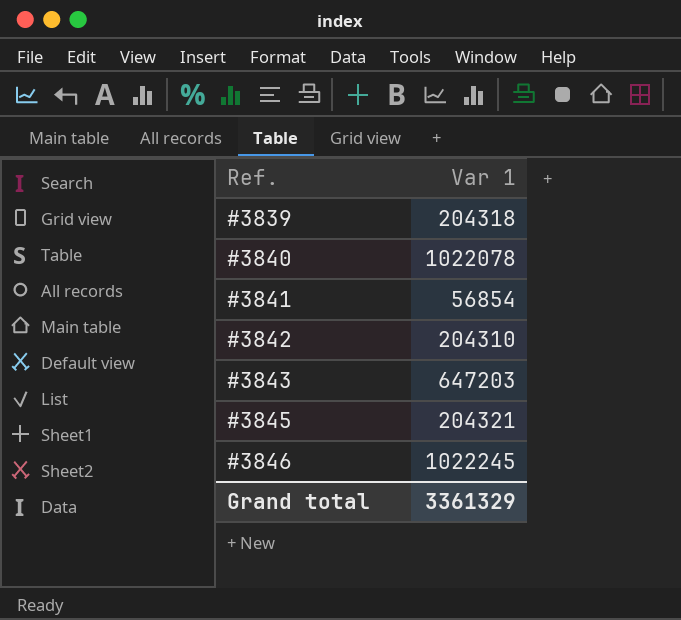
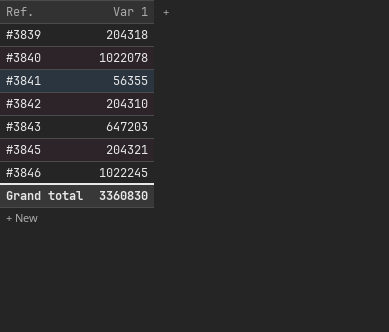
#3841 | Var 1: 56854 -> 56355
Grand total | Var 1: 3361329 -> 3360830

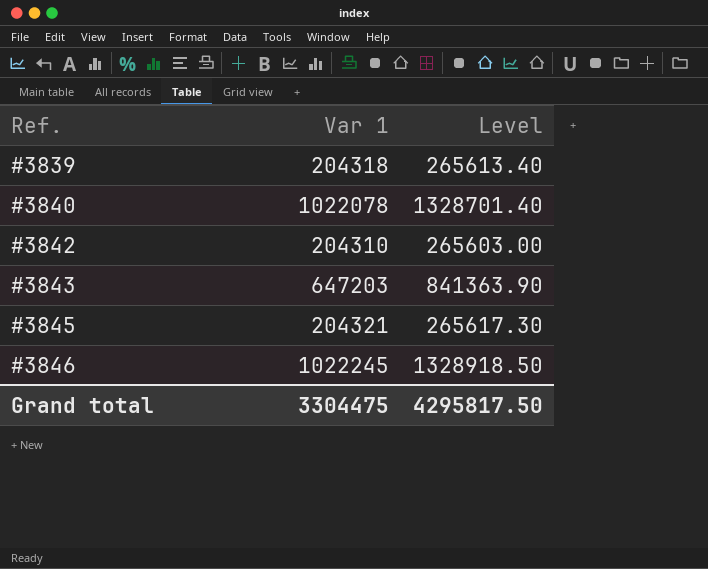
column Level | formula: none -> [Var 1] * 1.3
row #3841: 56355 -> none
Grand total | Var 1: 3360830 -> 3304475

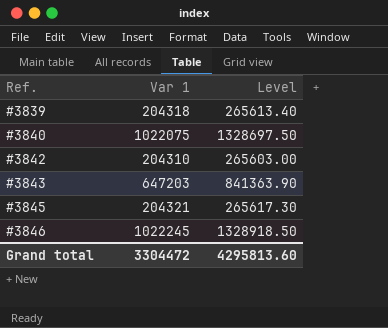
#3840 | Var 1: 1022078 -> 1022075
#3840 | Level: 1328701.40 -> 1328697.50
Grand total | Var 1: 3304475 -> 3304472
Grand total | Level: 4295817.50 -> 4295813.60

